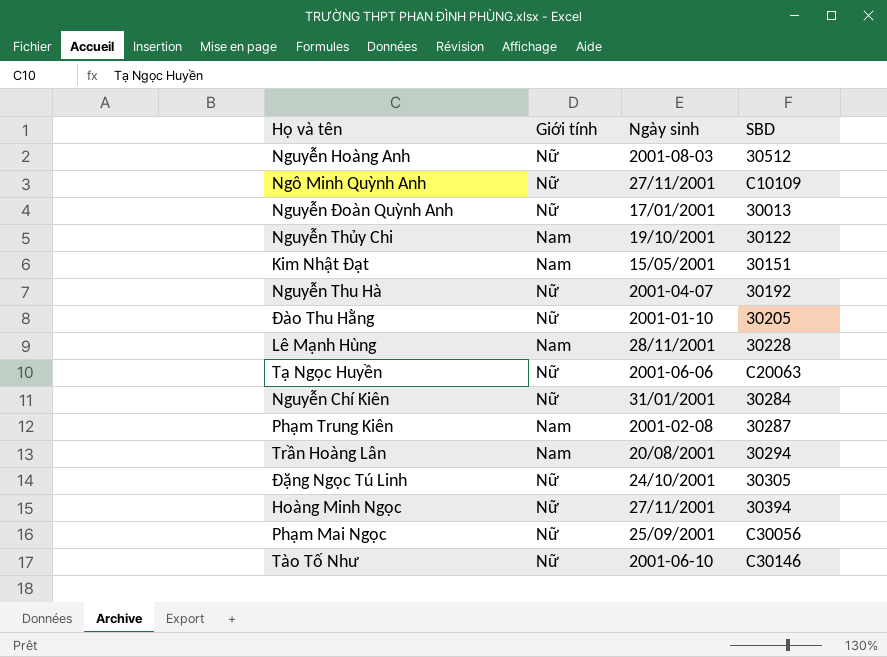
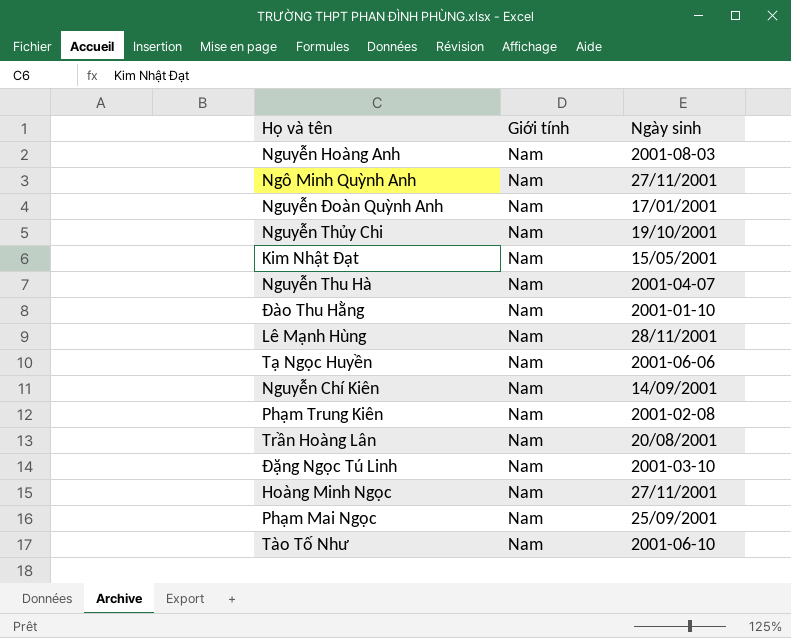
column SBD | position: 4 -> none
Nguyễn Hoàng Anh | Giới tính: Nữ -> Nam
Ngô Minh Quỳnh Anh | Giới tính: Nữ -> Nam
Nguyễn Đoàn Quỳnh Anh | Giới tính: Nữ -> Nam
Nguyễn Thu Hà | Giới tính: Nữ -> Nam
Đào Thu Hằng | Giới tính: Nữ -> Nam
Tạ Ngọc Huyền | Giới tính: Nữ -> Nam
Nguyễn Chí Kiên | Giới tính: Nữ -> Nam
Nguyễn Chí Kiên | Ngày sinh: 31/01/2001 -> 14/09/2001
Đặng Ngọc Tú Linh | Giới tính: Nữ -> Nam
Đặng Ngọc Tú Linh | Ngày sinh: 24/10/2001 -> 2001-03-10
Hoàng Minh Ngọc | Giới tính: Nữ -> Nam
Phạm Mai Ngọc | Giới tính: Nữ -> Nam
Tào Tố Như | Giới tính: Nữ -> Nam

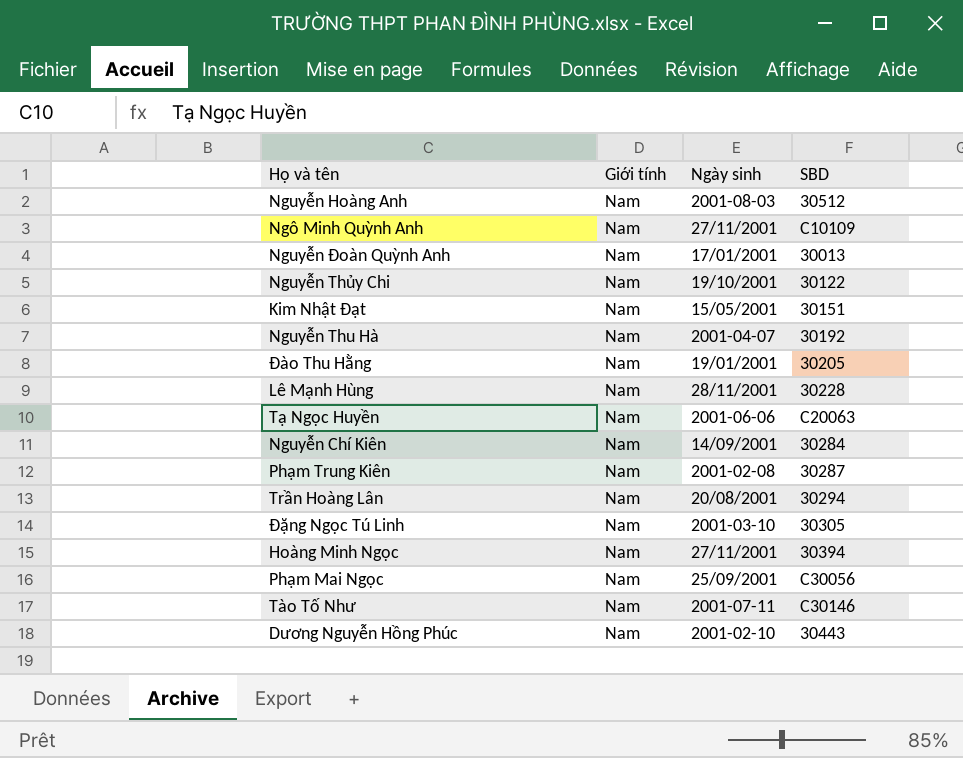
column SBD | position: none -> 4
Đào Thu Hằng | Ngày sinh: 2001-01-10 -> 19/01/2001
Tào Tố Như | Ngày sinh: 2001-06-10 -> 2001-07-11
row Dương Nguyễn Hồng Phúc: none -> Nam | 2001-02-10 | 30443

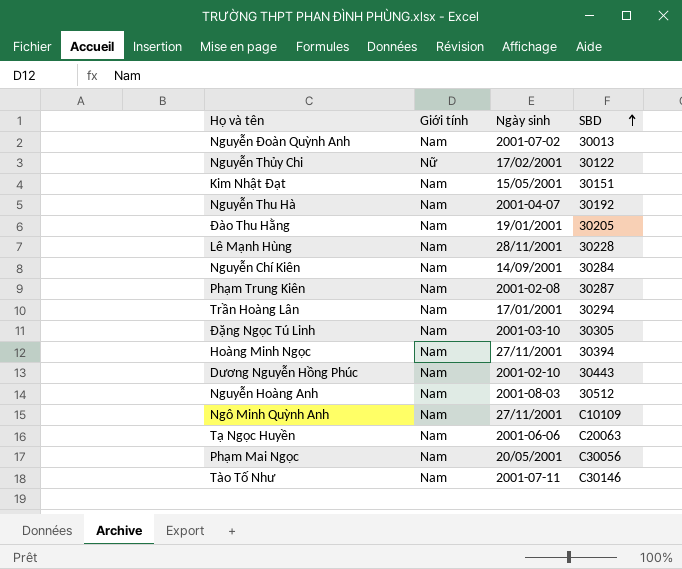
row order: none -> SBD ascending
Nguyễn Đoàn Quỳnh Anh | Ngày sinh: 17/01/2001 -> 2001-07-02
Nguyễn Thủy Chi | Giới tính: Nam -> Nữ
Nguyễn Thủy Chi | Ngày sinh: 19/10/2001 -> 17/02/2001
Trần Hoàng Lân | Ngày sinh: 20/08/2001 -> 17/01/2001
Phạm Mai Ngọc | Ngày sinh: 25/09/2001 -> 20/05/2001

